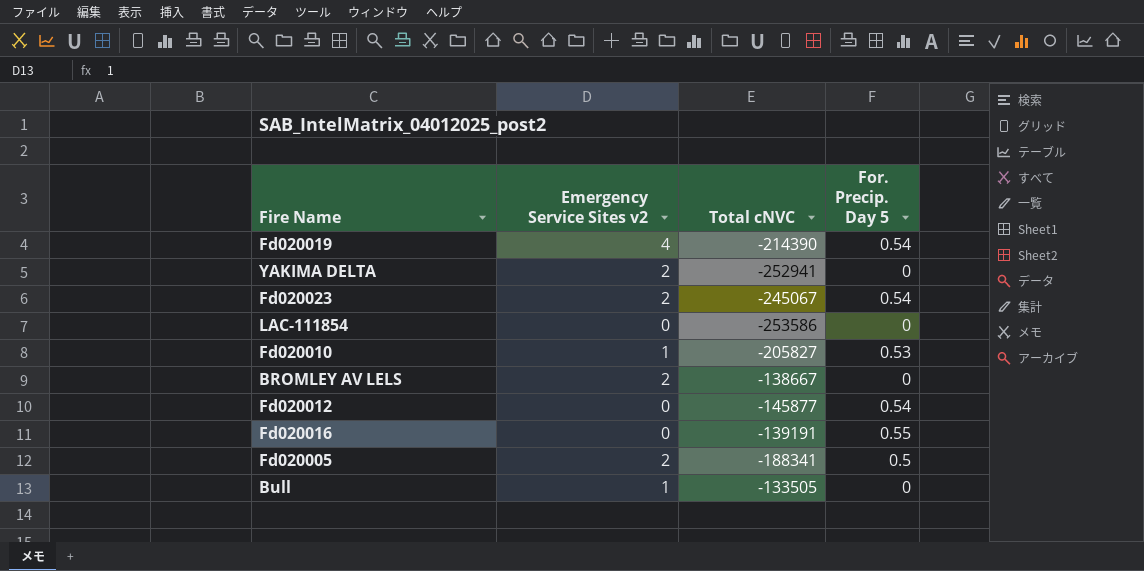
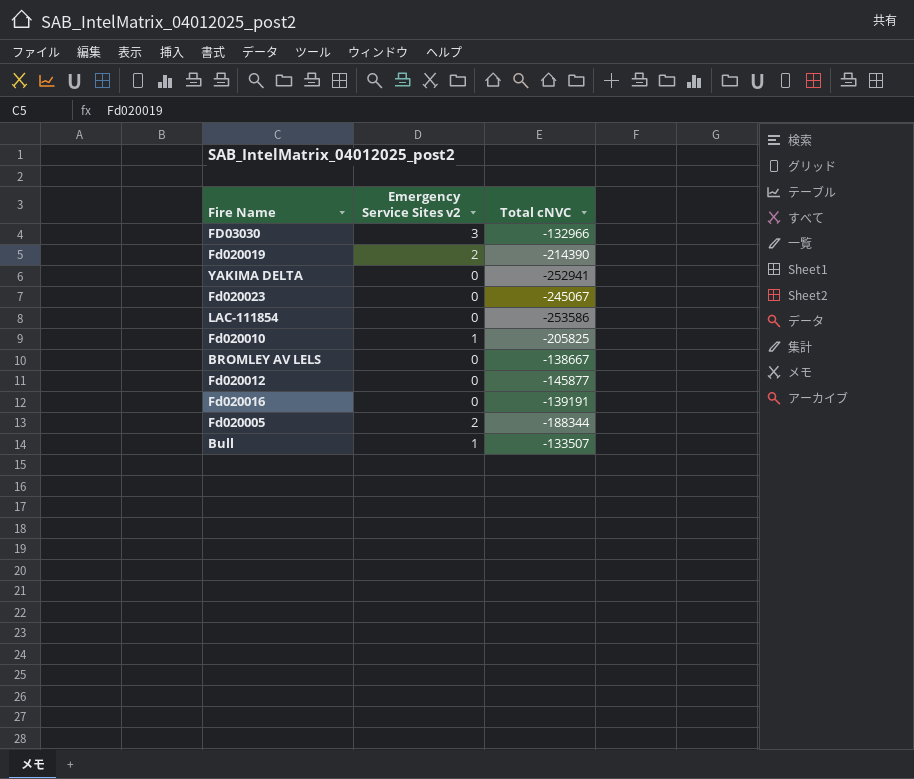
column For. Precip. Day 5 | position: 4 -> none
row FD03030: none -> 3 | -132966
Fd020019 | Emergency Service Sites v2: 4 -> 2
YAKIMA DELTA | Emergency Service Sites v2: 2 -> 0
Fd020023 | Emergency Service Sites v2: 2 -> 0
Fd020010 | Total cNVC: -205827 -> -205825
BROMLEY AV LELS | Emergency Service Sites v2: 2 -> 0
Fd020005 | Total cNVC: -188341 -> -188344
Bull | Total cNVC: -133505 -> -133507

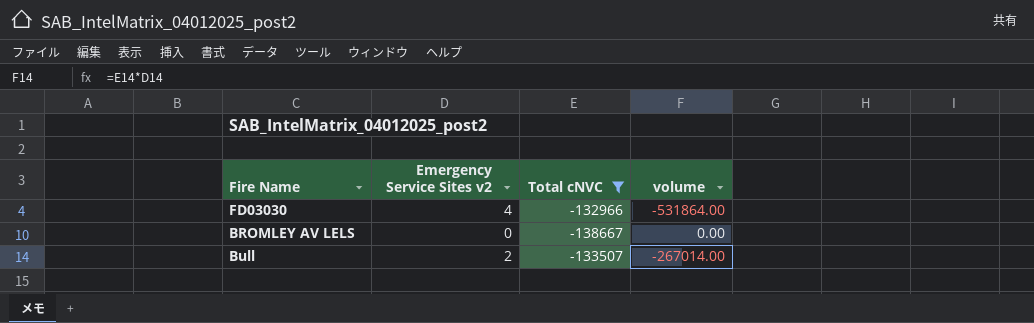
filter: none -> Total cNVC >= -138667
column volume | formula: none -> [Emergency Service Sites v2] * [Total cNVC]
FD03030 | Emergency Service Sites v2: 3 -> 4
Bull | Emergency Service Sites v2: 1 -> 2

